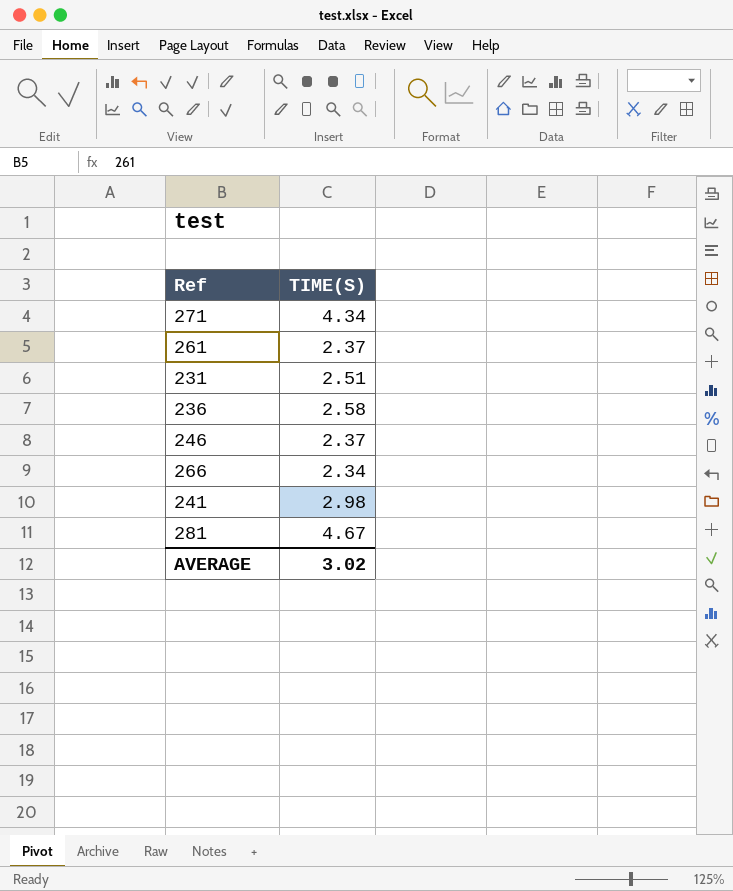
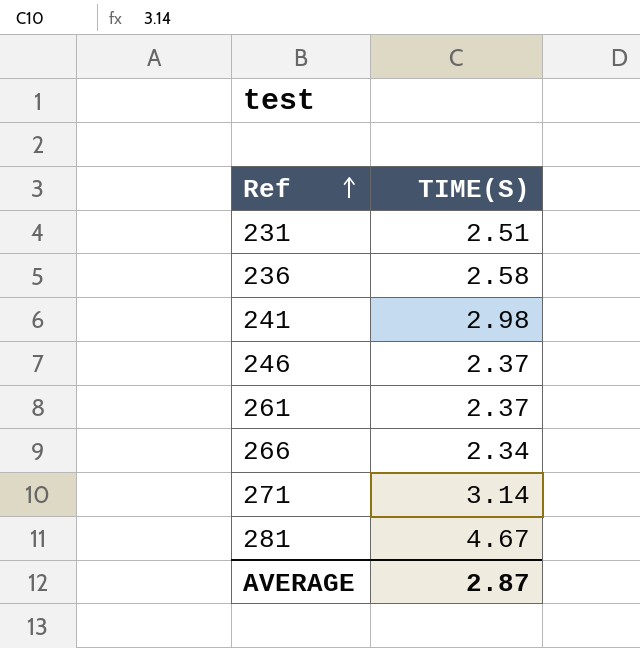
row order: none -> Ref ascending
271 | TIME(S): 4.34 -> 3.14
AVERAGE | TIME(S): 3.02 -> 2.87

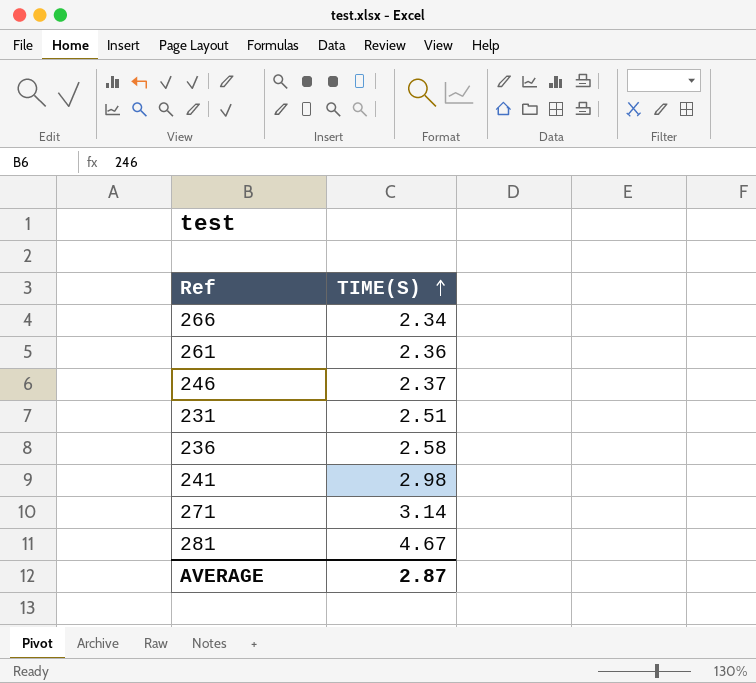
row order: Ref ascending -> TIME(S) ascending
261 | TIME(S): 2.37 -> 2.36

